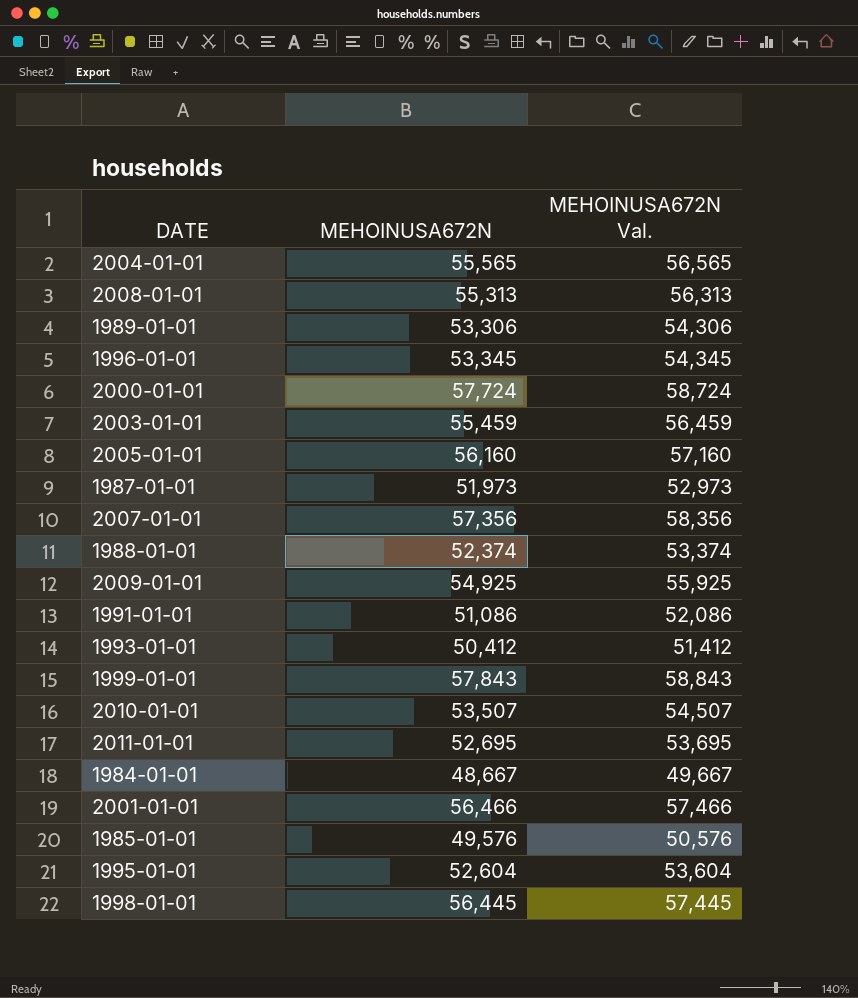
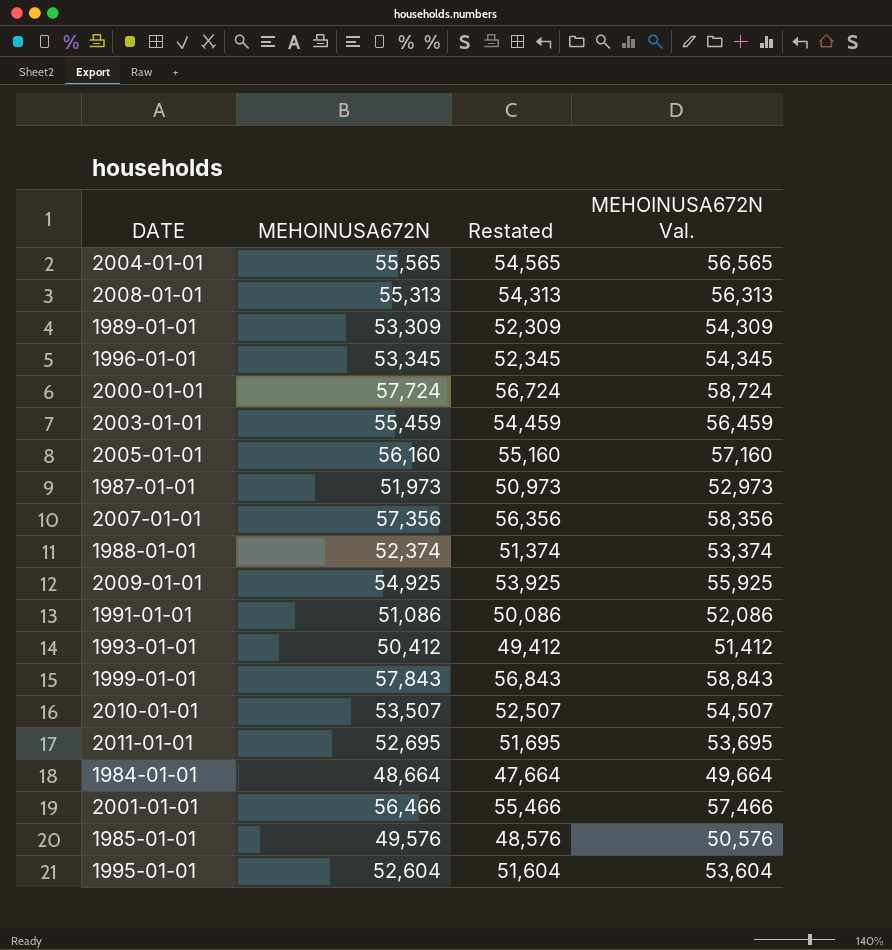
column Restated | formula: none -> [MEHOINUSA672N] - 1000
row 1998-01-01: 56,445 | 57,445 -> none
1989-01-01 | MEHOINUSA672N: 53,306 -> 53,309
1989-01-01 | MEHOINUSA672N Val.: 54,306 -> 54,309
1984-01-01 | MEHOINUSA672N: 48,667 -> 48,664
1984-01-01 | MEHOINUSA672N Val.: 49,667 -> 49,664

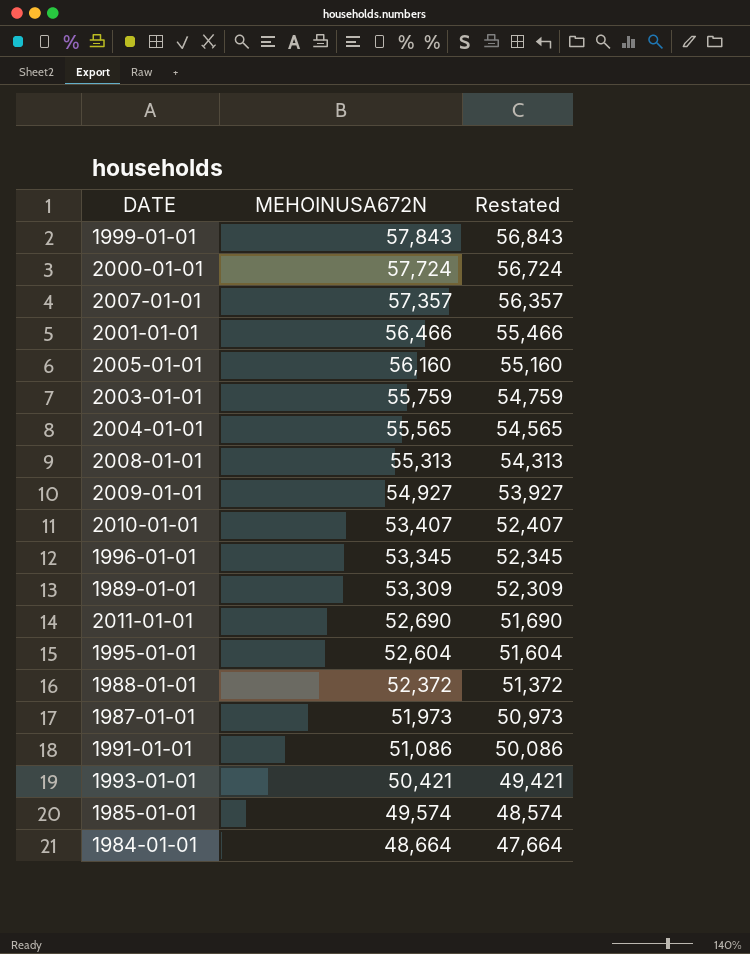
row order: none -> MEHOINUSA672N descending
column MEHOINUSA672N Val. | formula: [MEHOINUSA672N] + 1000 -> none
2007-01-01 | MEHOINUSA672N: 57,356 -> 57,357
2007-01-01 | Restated: 56,356 -> 56,357
2003-01-01 | MEHOINUSA672N: 55,459 -> 55,759
2003-01-01 | Restated: 54,459 -> 54,759
2009-01-01 | MEHOINUSA672N: 54,925 -> 54,927
2009-01-01 | Restated: 53,925 -> 53,927
2010-01-01 | MEHOINUSA672N: 53,507 -> 53,407
2010-01-01 | Restated: 52,507 -> 52,407
2011-01-01 | MEHOINUSA672N: 52,695 -> 52,690
2011-01-01 | Restated: 51,695 -> 51,690
1988-01-01 | MEHOINUSA672N: 52,374 -> 52,372
1988-01-01 | Restated: 51,374 -> 51,372
1993-01-01 | MEHOINUSA672N: 50,412 -> 50,421
1993-01-01 | Restated: 49,412 -> 49,421
1985-01-01 | MEHOINUSA672N: 49,576 -> 49,574
1985-01-01 | Restated: 48,576 -> 48,574

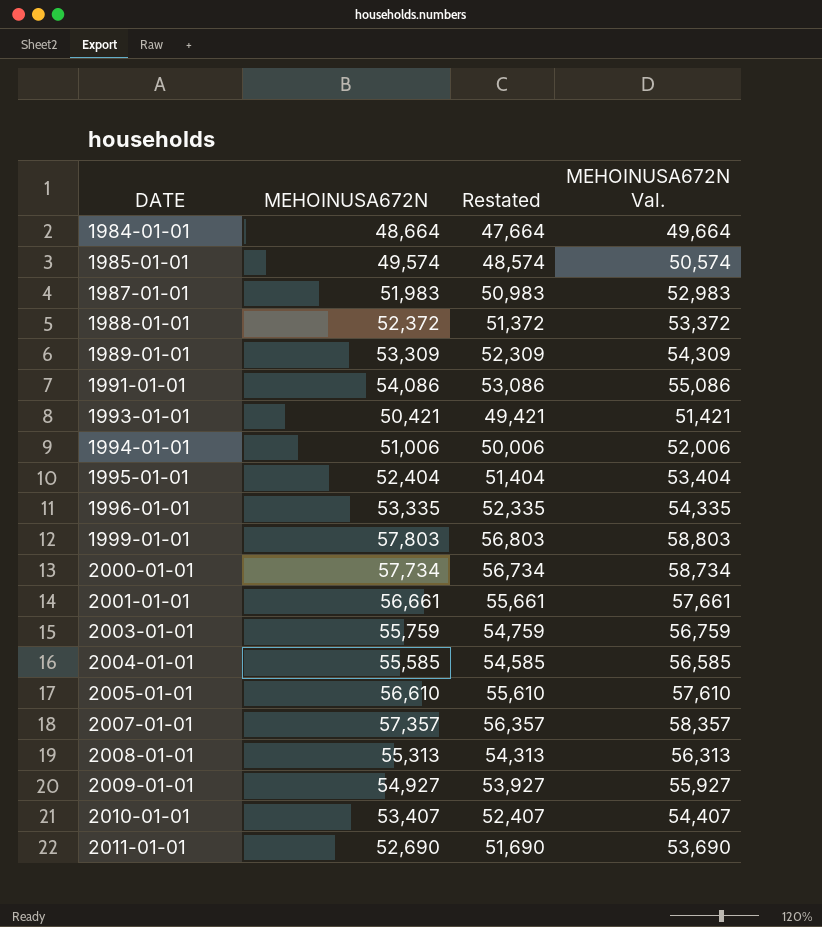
row order: MEHOINUSA672N descending -> DATE ascending
column MEHOINUSA672N Val. | formula: none -> [MEHOINUSA672N] + 1000
1987-01-01 | MEHOINUSA672N: 51,973 -> 51,983
1987-01-01 | Restated: 50,973 -> 50,983
1991-01-01 | MEHOINUSA672N: 51,086 -> 54,086
1991-01-01 | Restated: 50,086 -> 53,086
row 1994-01-01: none -> 51,006 | 50,006 | 52,006
1995-01-01 | MEHOINUSA672N: 52,604 -> 52,404
1995-01-01 | Restated: 51,604 -> 51,404
1996-01-01 | MEHOINUSA672N: 53,345 -> 53,335
1996-01-01 | Restated: 52,345 -> 52,335
1999-01-01 | MEHOINUSA672N: 57,843 -> 57,803
1999-01-01 | Restated: 56,843 -> 56,803
2000-01-01 | MEHOINUSA672N: 57,724 -> 57,734
2000-01-01 | Restated: 56,724 -> 56,734
2001-01-01 | MEHOINUSA672N: 56,466 -> 56,661
2001-01-01 | Restated: 55,466 -> 55,661
2004-01-01 | MEHOINUSA672N: 55,565 -> 55,585
2004-01-01 | Restated: 54,565 -> 54,585
2005-01-01 | MEHOINUSA672N: 56,160 -> 56,610
2005-01-01 | Restated: 55,160 -> 55,610

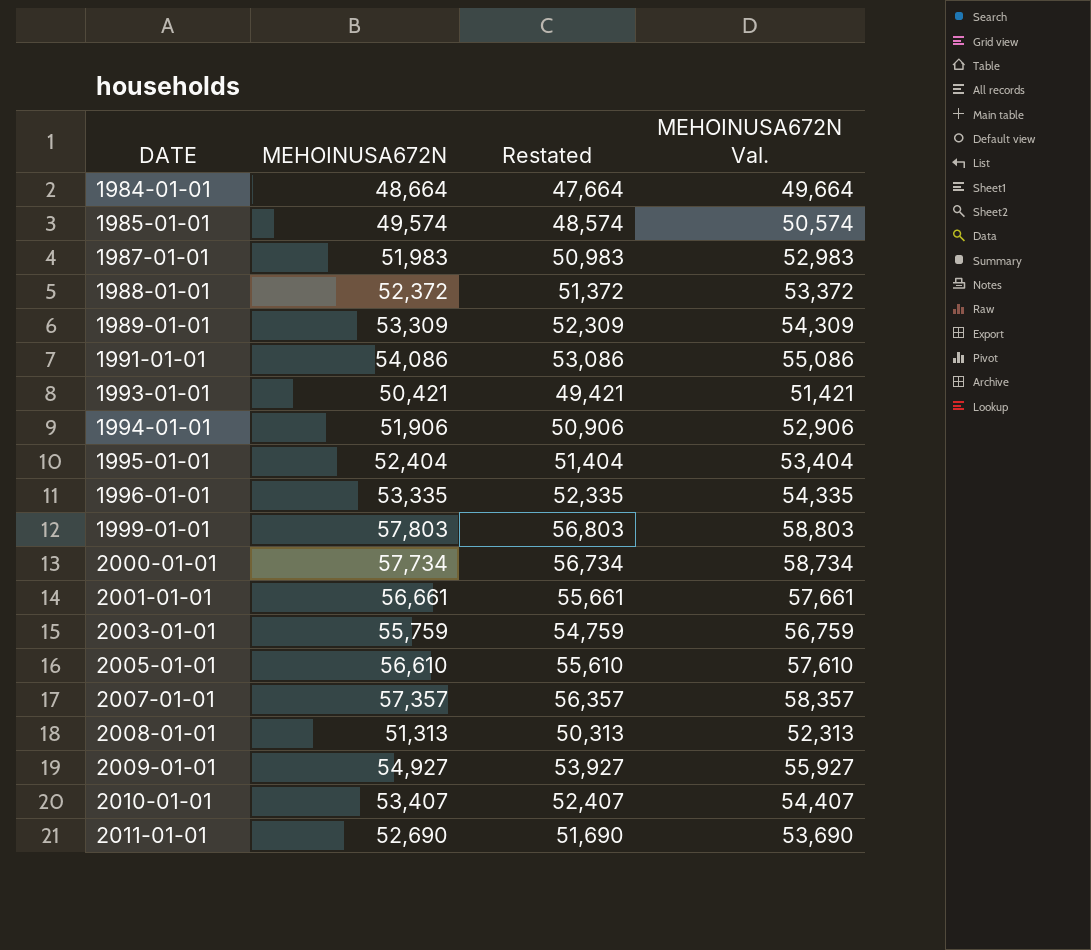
row 2004-01-01: 55,585 | 54,585 | 56,585 -> none
1994-01-01 | MEHOINUSA672N: 51,006 -> 51,906
1994-01-01 | Restated: 50,006 -> 50,906
1994-01-01 | MEHOINUSA672N Val.: 52,006 -> 52,906
2008-01-01 | MEHOINUSA672N: 55,313 -> 51,313
2008-01-01 | Restated: 54,313 -> 50,313
2008-01-01 | MEHOINUSA672N Val.: 56,313 -> 52,313

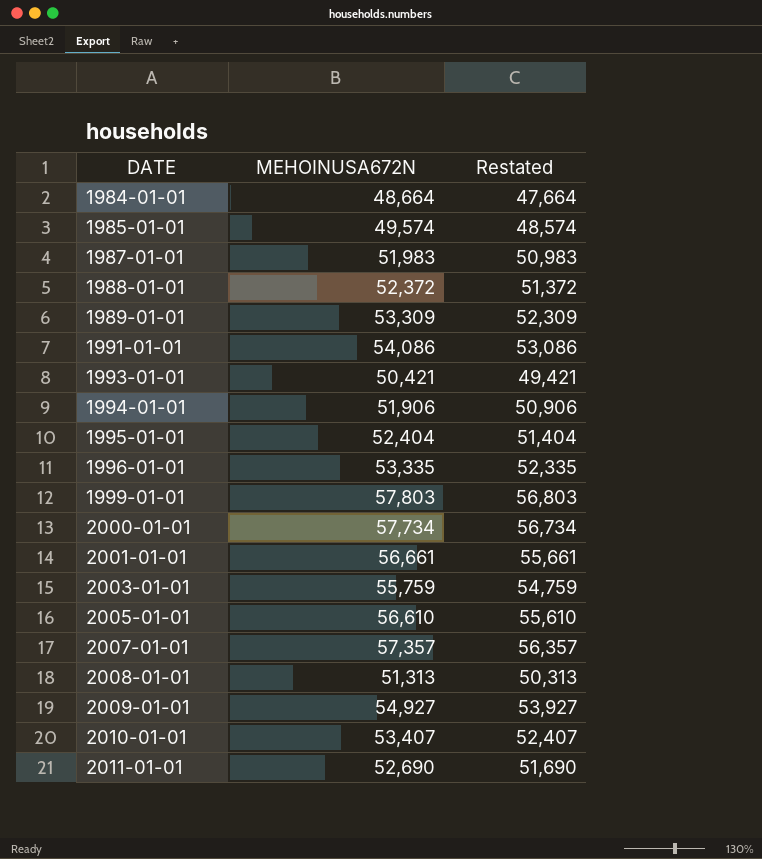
column MEHOINUSA672N Val. | formula: [MEHOINUSA672N] + 1000 -> none

